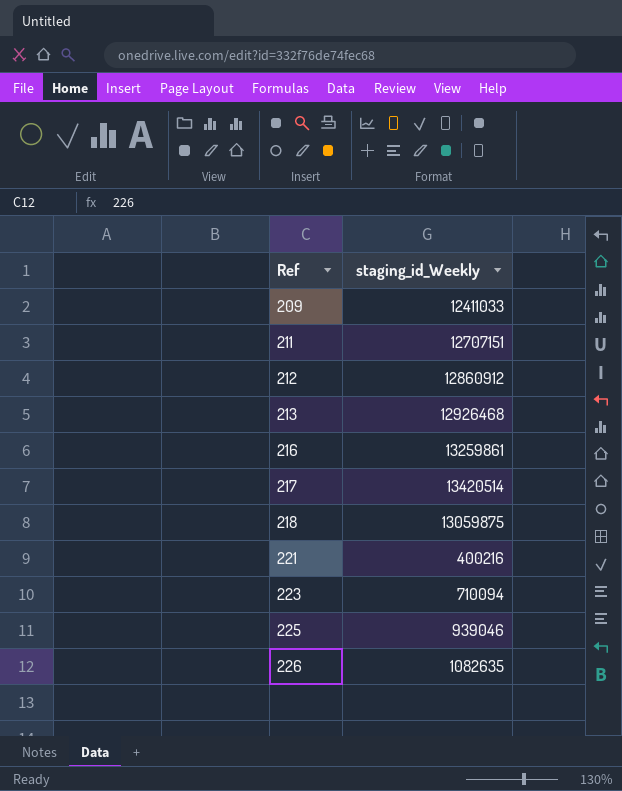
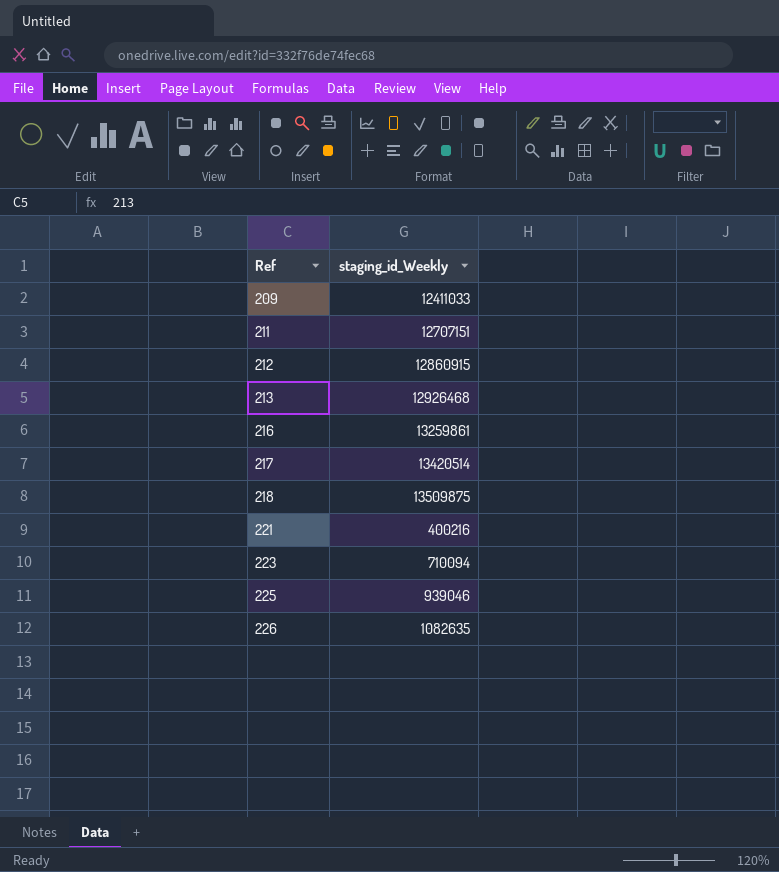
212 | staging_id_Weekly: 12860912 -> 12860915
218 | staging_id_Weekly: 13059875 -> 13509875

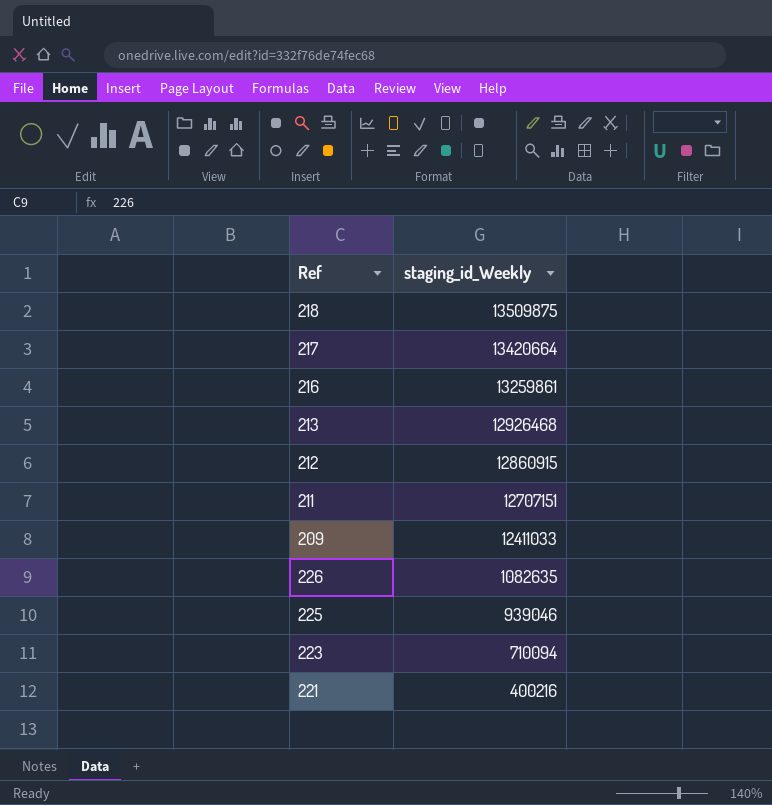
row order: Ref ascending -> staging_id_Weekly descending
217 | staging_id_Weekly: 13420514 -> 13420664

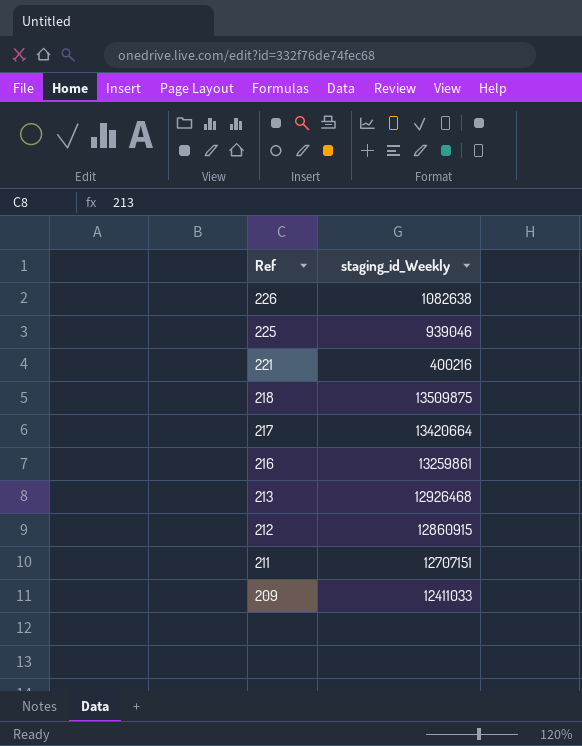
row order: staging_id_Weekly descending -> Ref descending
row 223: 710094 -> none
226 | staging_id_Weekly: 1082635 -> 1082638

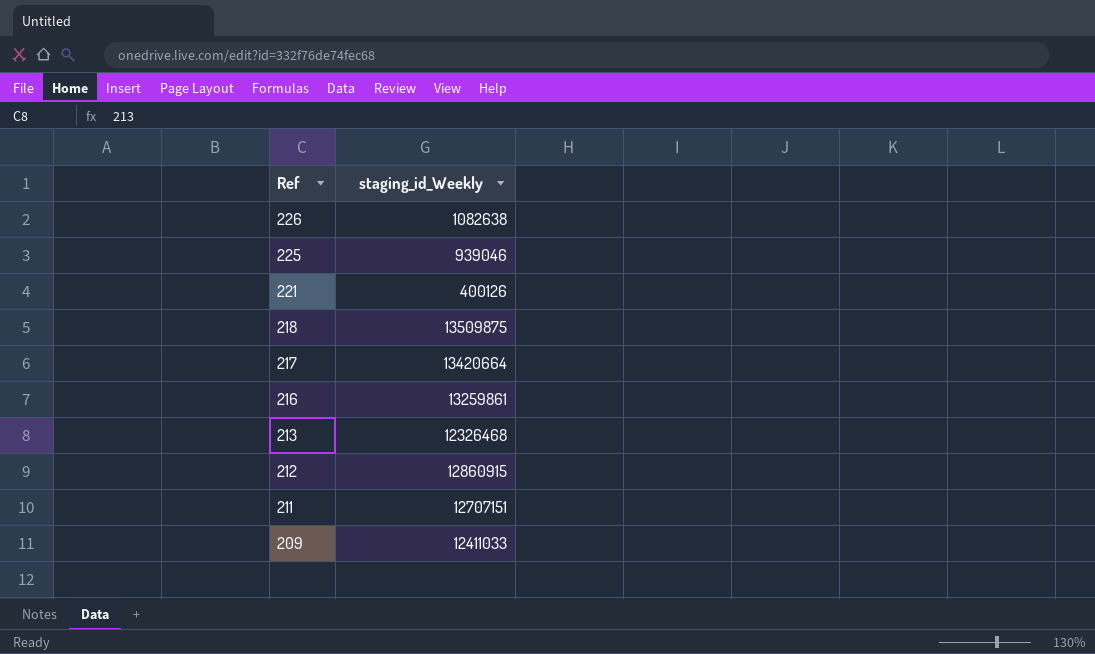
221 | staging_id_Weekly: 400216 -> 400126
213 | staging_id_Weekly: 12926468 -> 12326468

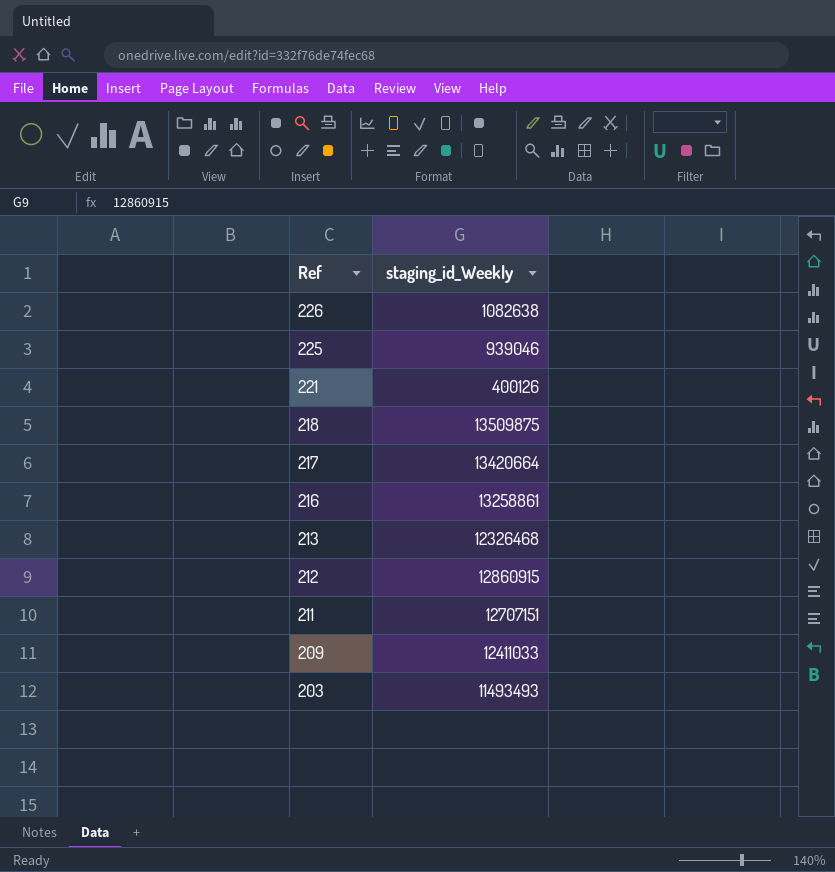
216 | staging_id_Weekly: 13259861 -> 13258861
row 203: none -> 11493493

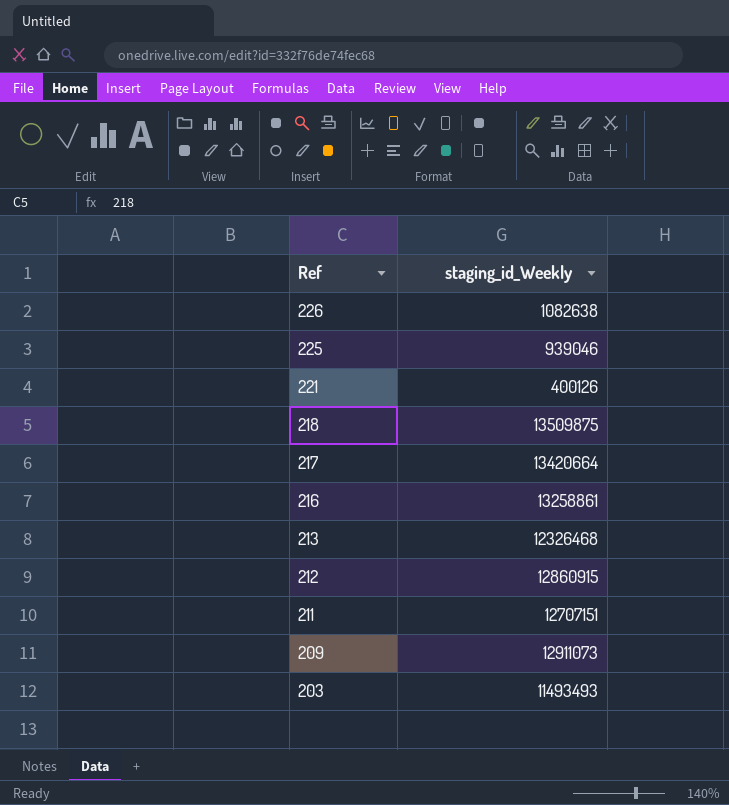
209 | staging_id_Weekly: 12411033 -> 12911073

